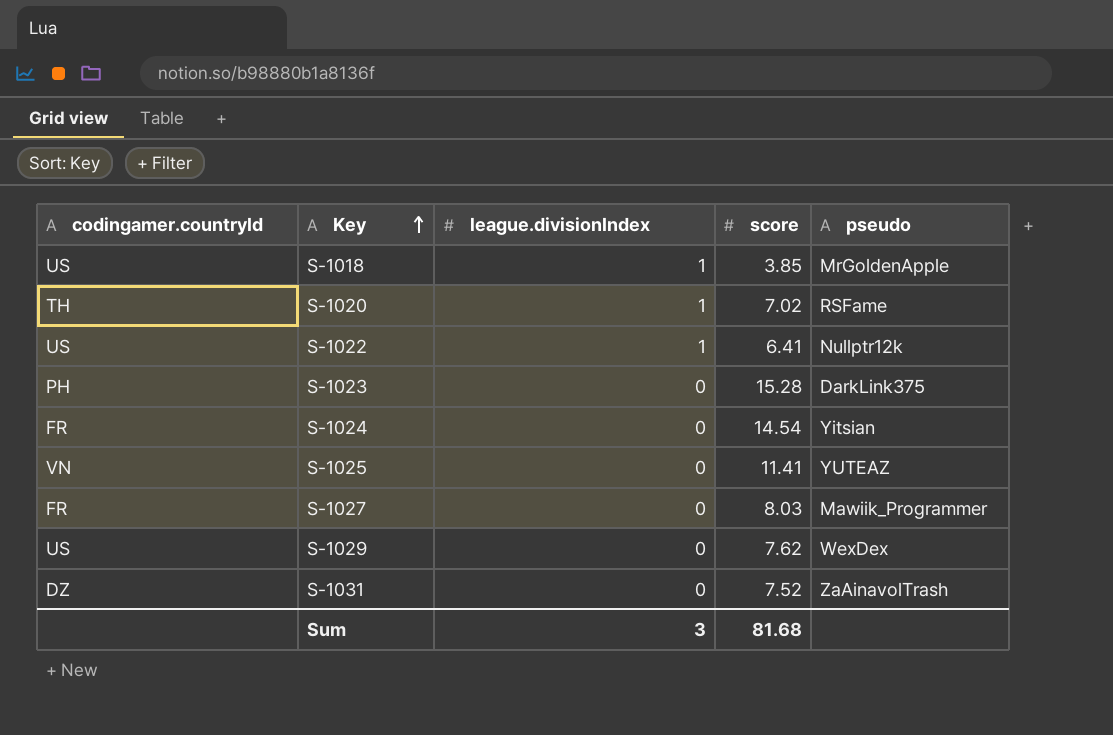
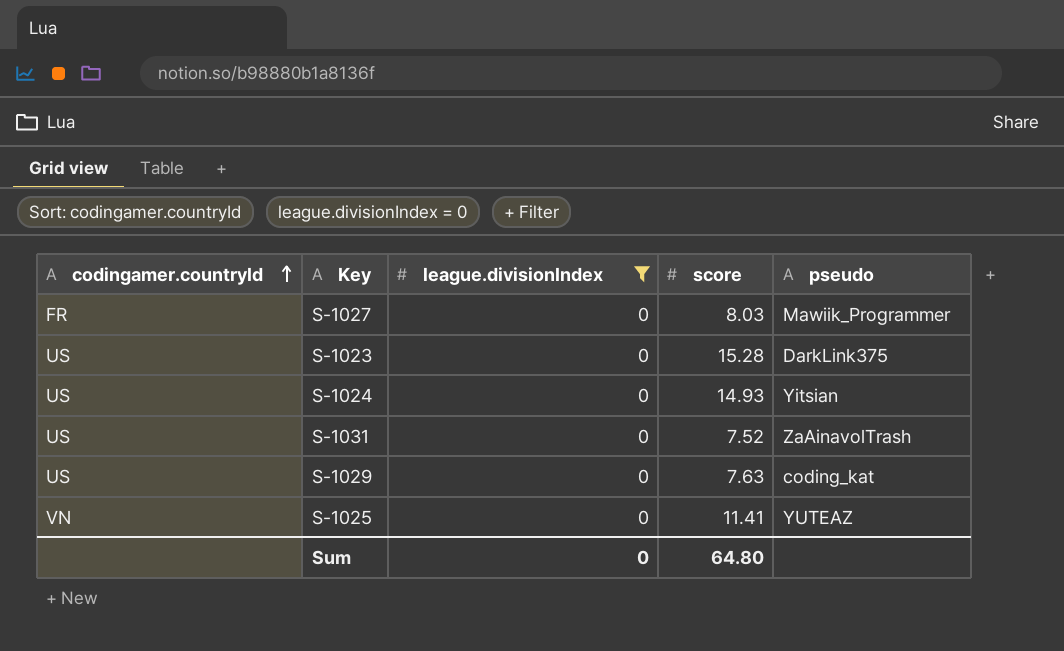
filter: none -> league.divisionIndex = 0
row order: Key ascending -> codingamer.countryId ascending
S-1023 | codingamer.countryId: PH -> US
S-1024 | codingamer.countryId: FR -> US
S-1024 | score: 14.54 -> 14.93
S-1031 | codingamer.countryId: DZ -> US
S-1029 | score: 7.62 -> 7.63
S-1029 | pseudo: WexDex -> coding_kat
Sum | league.divisionIndex: 3 -> 0
Sum | score: 81.68 -> 64.80

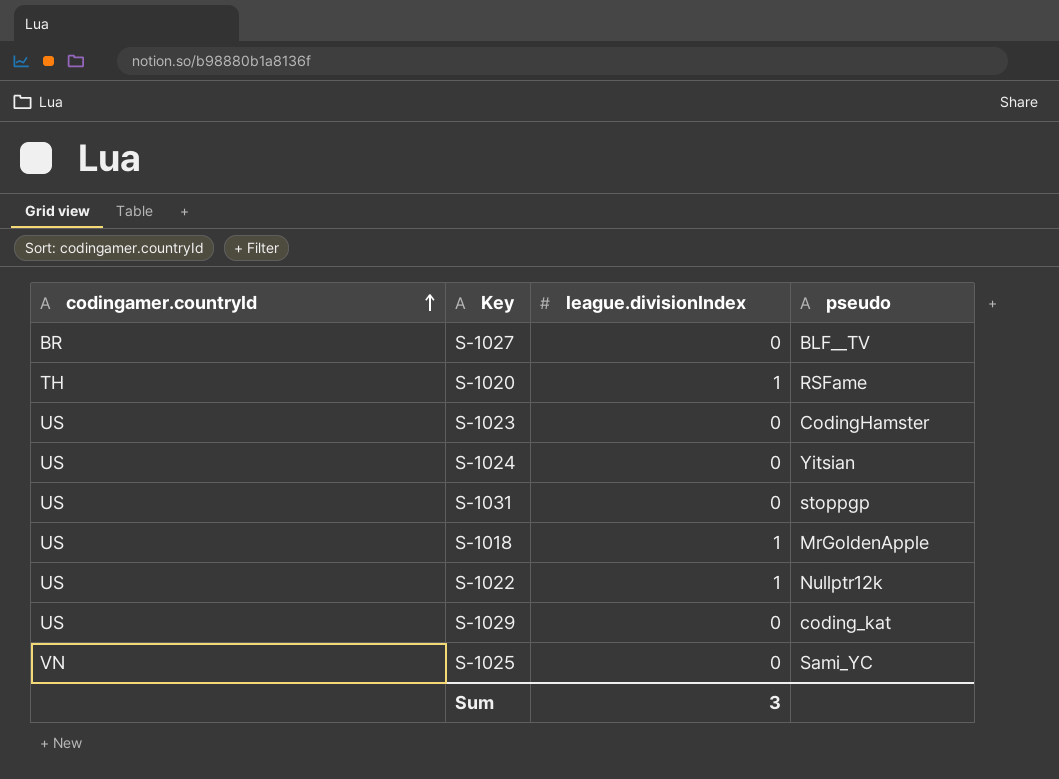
filter: league.divisionIndex = 0 -> none
column score | position: 4 -> none
S-1027 | codingamer.countryId: FR -> BR
S-1027 | pseudo: Mawiik_Programmer -> BLF__TV
S-1023 | pseudo: DarkLink375 -> CodingHamster
S-1031 | pseudo: ZaAinavolTrash -> stoppgp
S-1025 | pseudo: YUTEAZ -> Sami_YC
Sum | league.divisionIndex: 0 -> 3

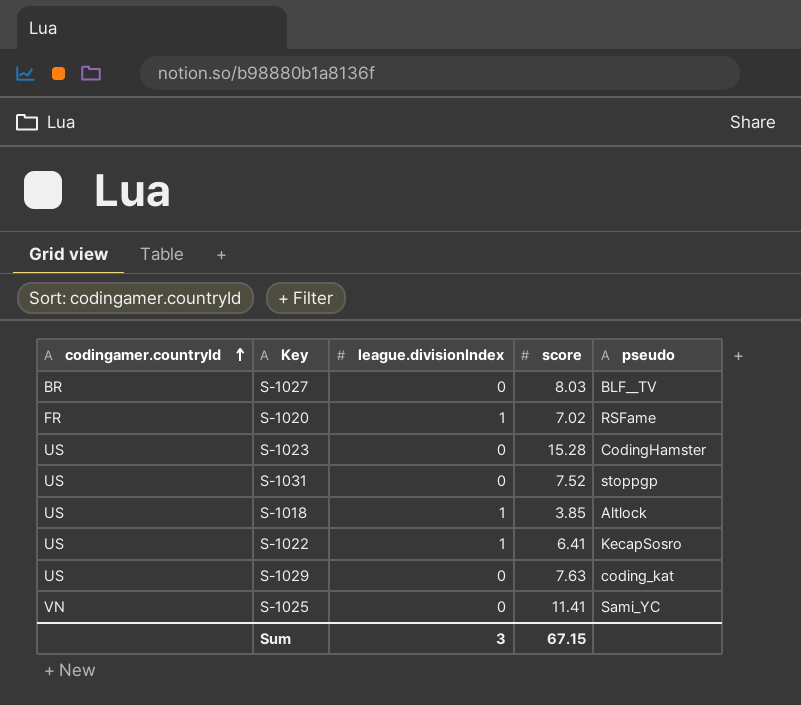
column score | position: none -> 4
row S-1024: US | 0 | Yitsian -> none
S-1020 | codingamer.countryId: TH -> FR
S-1018 | pseudo: MrGoldenApple -> Altlock
S-1022 | pseudo: Nullptr12k -> KecapSosro

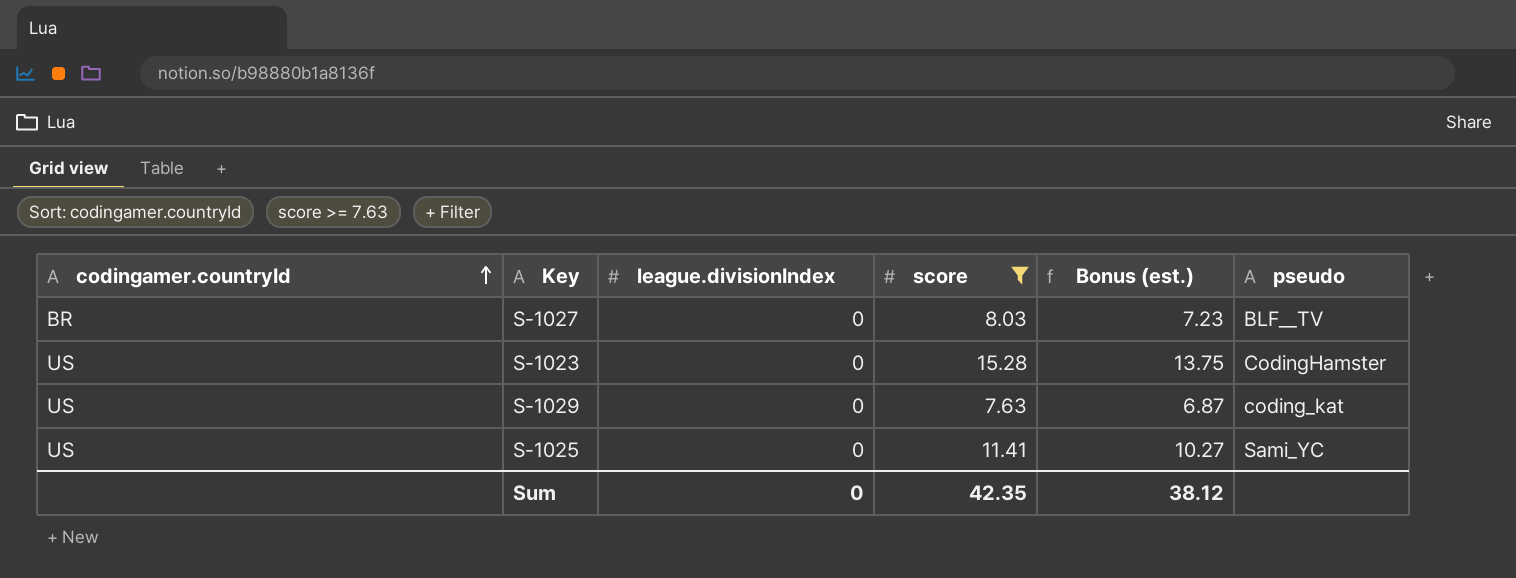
filter: none -> score >= 7.63
column Bonus (est.) | formula: none -> [score] * 0.9
S-1025 | codingamer.countryId: VN -> US
Sum | league.divisionIndex: 3 -> 0
Sum | score: 67.15 -> 42.35

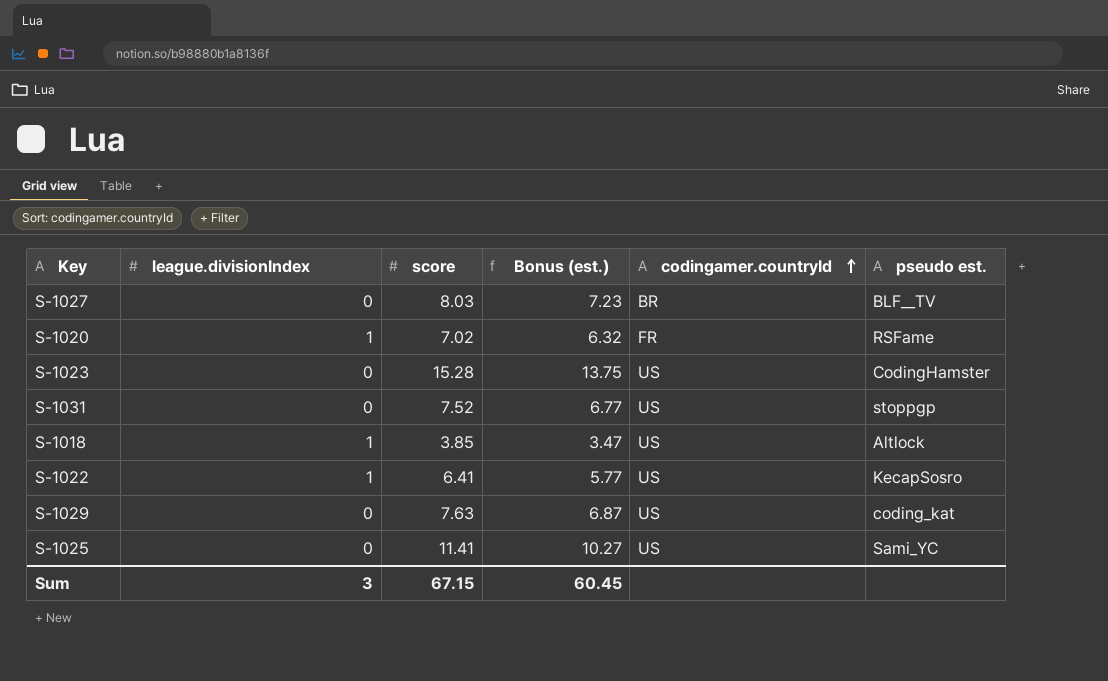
filter: score >= 7.63 -> none
column codingamer.countryId | position: 1 -> 5
column name: pseudo -> pseudo est.
Sum | league.divisionIndex: 0 -> 3
Sum | score: 42.35 -> 67.15
Sum | Bonus (est.): 38.12 -> 60.45

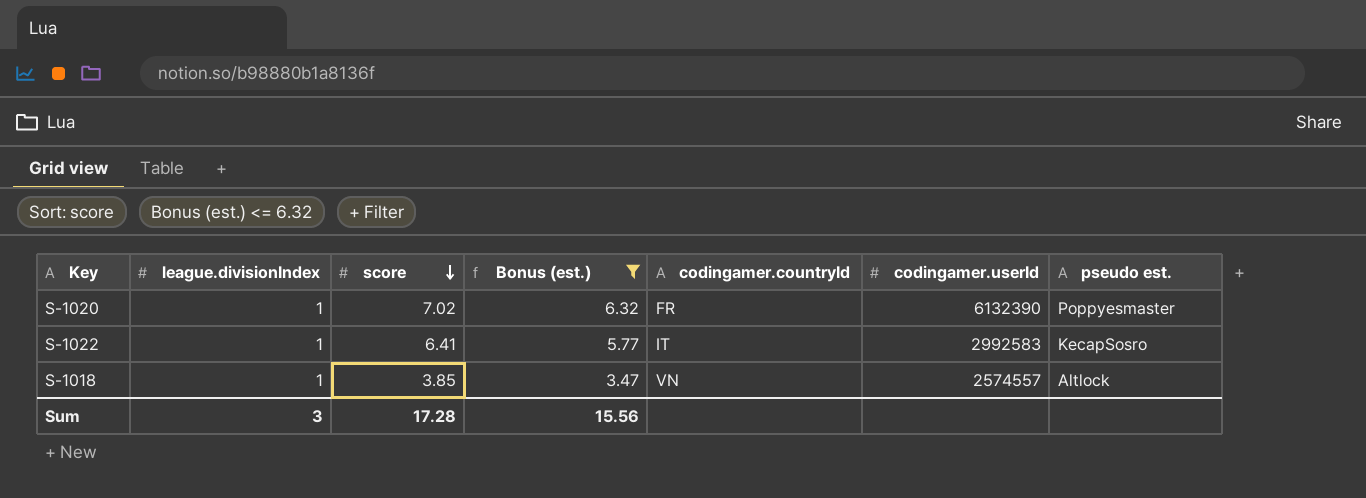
filter: none -> Bonus (est.) <= 6.32
row order: codingamer.countryId ascending -> score descending
column codingamer.userId | position: none -> 6
S-1020 | pseudo est.: RSFame -> Poppyesmaster
S-1022 | codingamer.countryId: US -> IT
S-1018 | codingamer.countryId: US -> VN
Sum | score: 67.15 -> 17.28
Sum | Bonus (est.): 60.45 -> 15.56

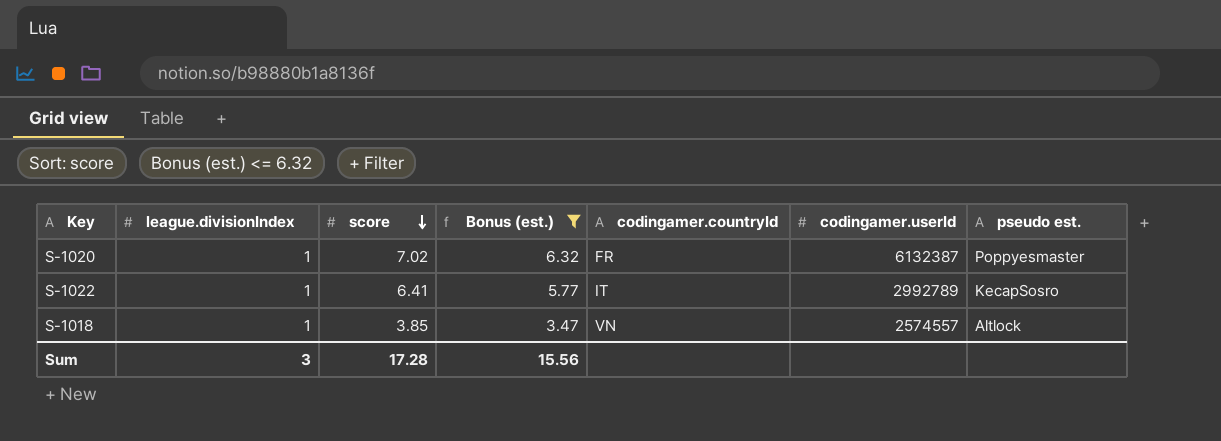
S-1020 | codingamer.userId: 6132390 -> 6132387
S-1022 | codingamer.userId: 2992583 -> 2992789

